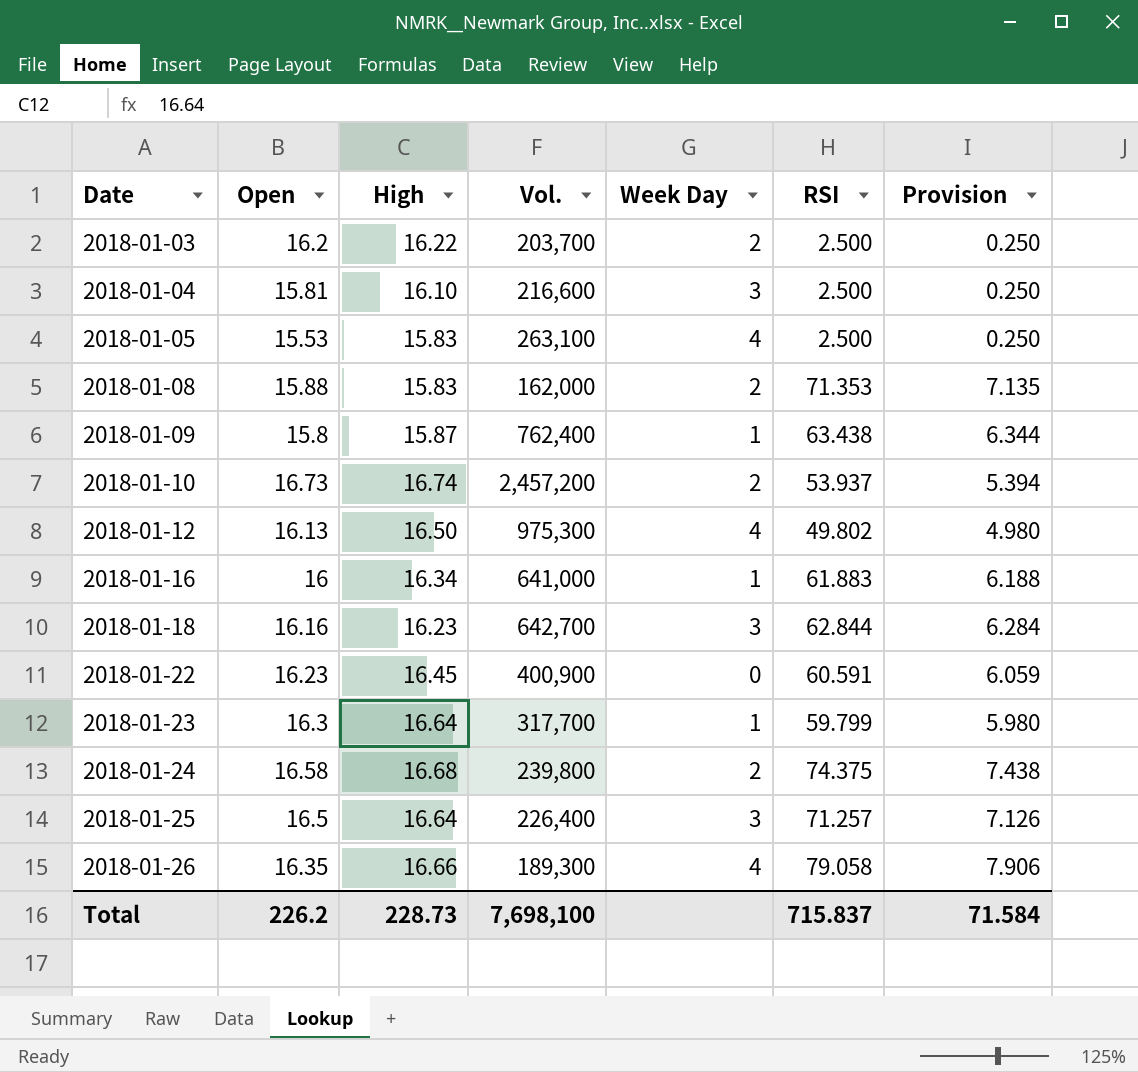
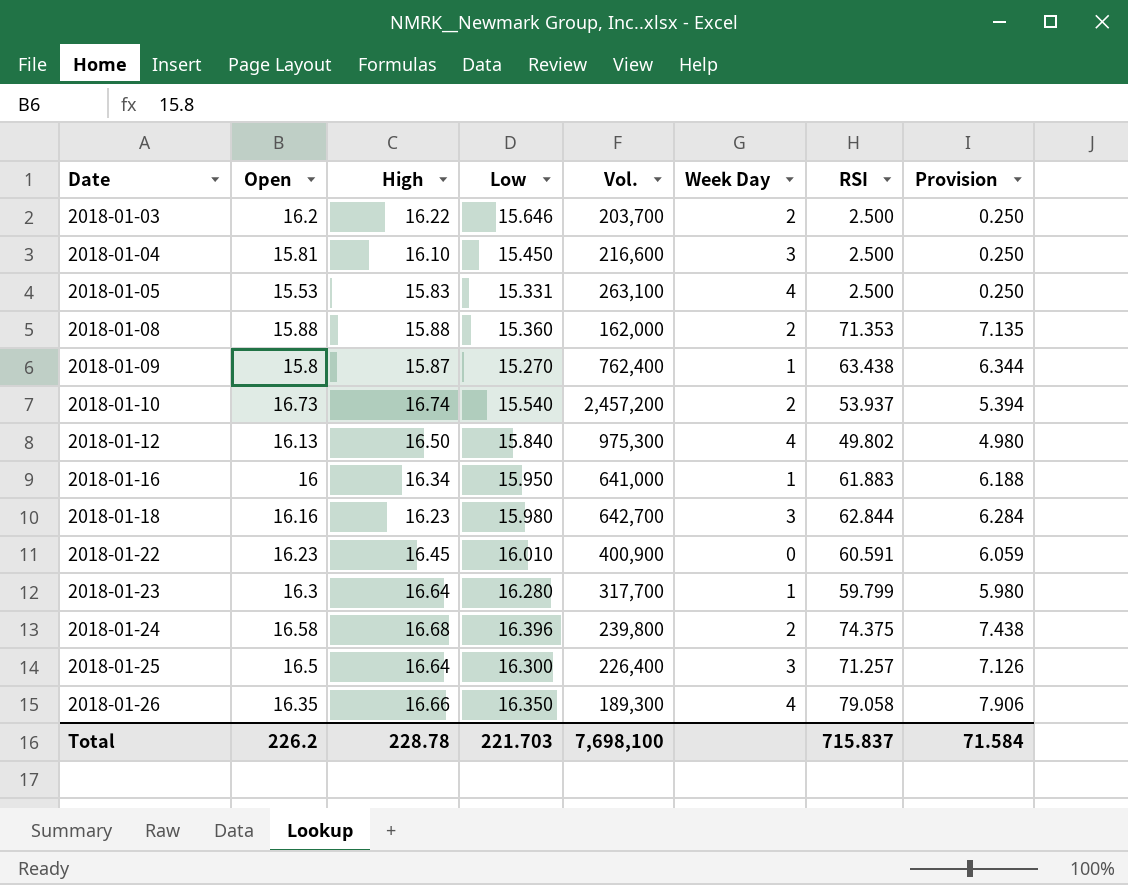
column Low | position: none -> 4
2018-01-08 | High: 15.83 -> 15.88
Total | High: 228.73 -> 228.78

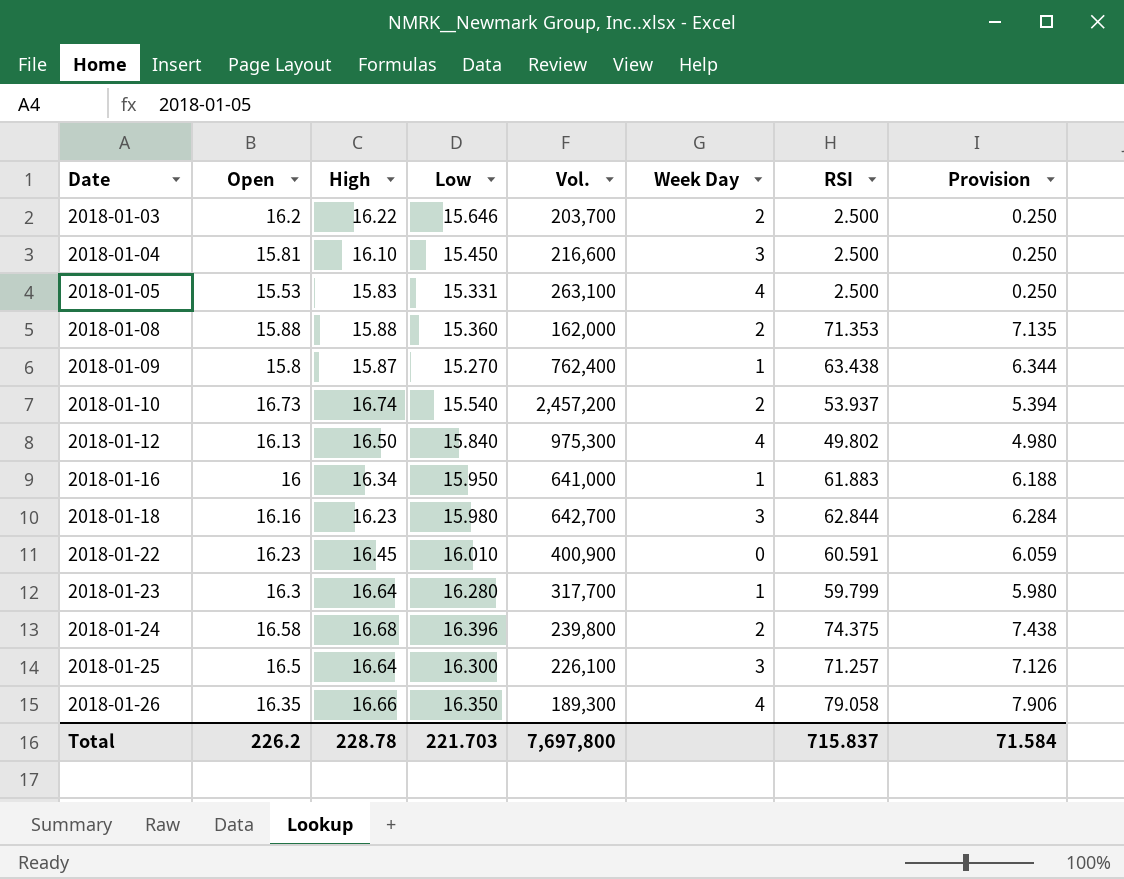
2018-01-25 | Vol.: 226,400 -> 226,100
Total | Vol.: 7,698,100 -> 7,697,800

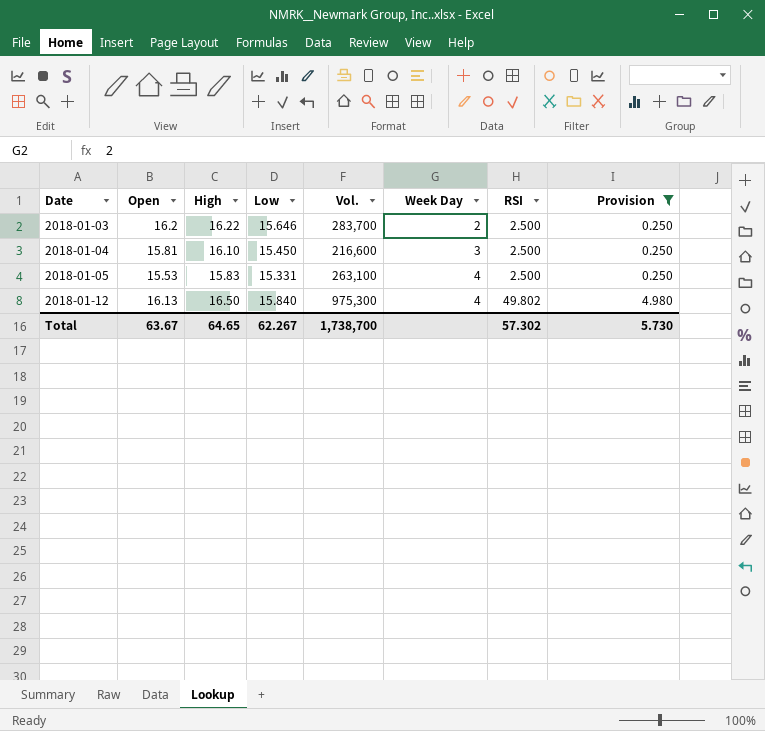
filter: none -> Provision <= 4.980
2018-01-03 | Vol.: 203,700 -> 283,700
Total | Open: 226.2 -> 63.67
Total | High: 228.78 -> 64.65
Total | Low: 221.703 -> 62.267
Total | Vol.: 7,697,800 -> 1,738,700
Total | RSI: 715.837 -> 57.302
Total | Provision: 71.584 -> 5.730

